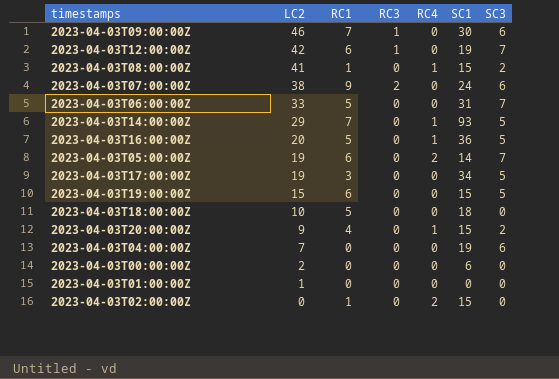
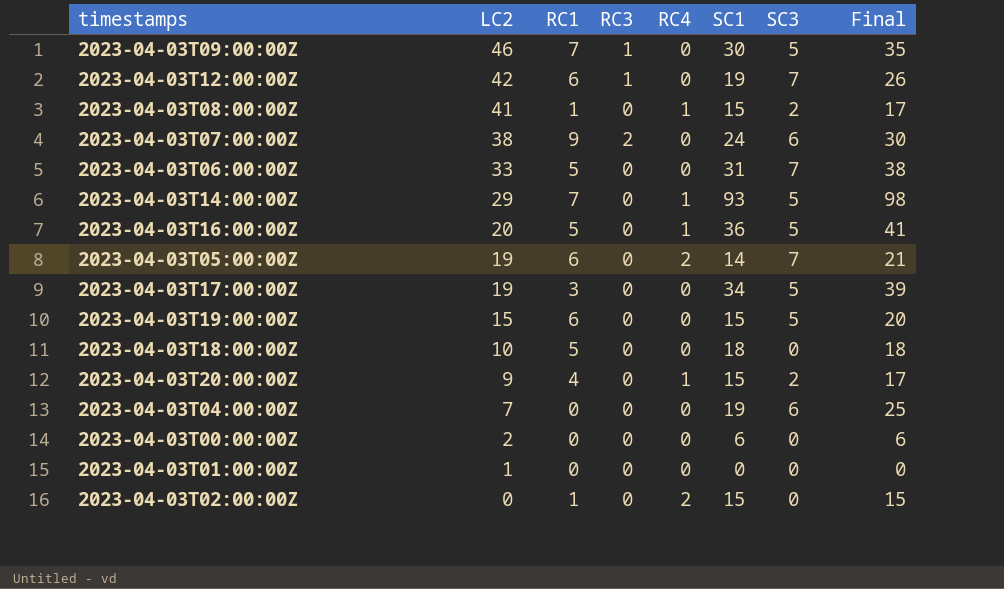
column Final | formula: none -> [SC1] + [SC3]
2023-04-03T09:00:00Z | SC3: 6 -> 5

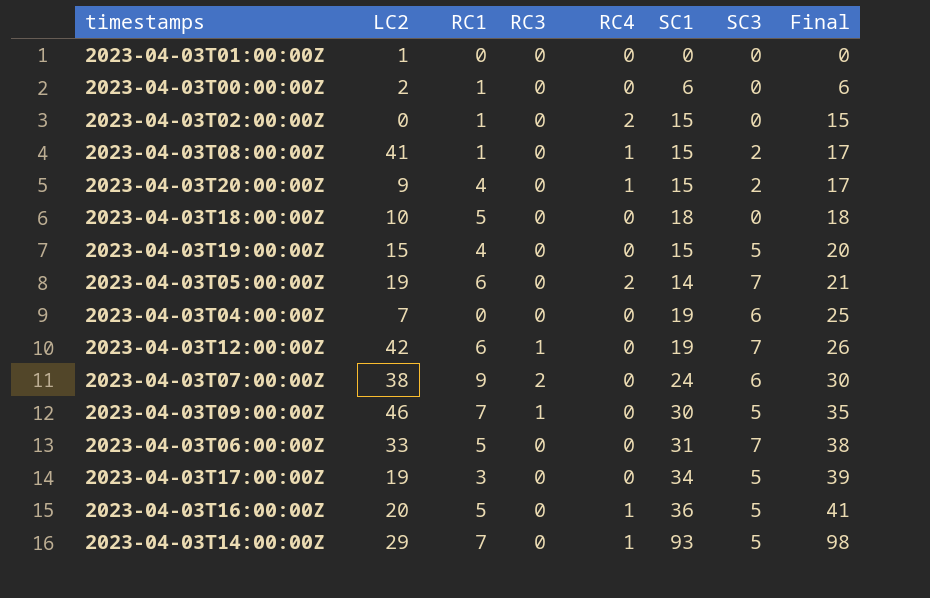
row order: LC2 descending -> Final ascending
2023-04-03T00:00:00Z | RC1: 0 -> 1
2023-04-03T19:00:00Z | RC1: 6 -> 4

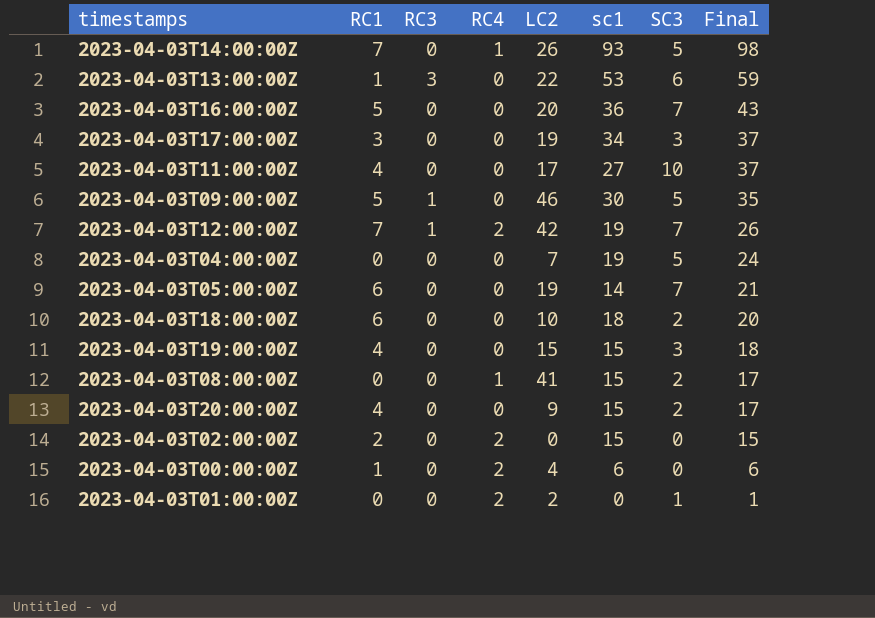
row order: Final ascending -> Final descending
column LC2 | position: 2 -> 5
column name: SC1 -> sc1
row 2023-04-03T07:00:00Z: 38 | 9 | 2 | 0 | 24 | 6 | 30 -> none
row 2023-04-03T06:00:00Z: 33 | 5 | 0 | 0 | 31 | 7 | 38 -> none
2023-04-03T14:00:00Z | LC2: 29 -> 26
row 2023-04-03T13:00:00Z: none -> 1 | 3 | 0 | 22 | 53 | 6 | 59
2023-04-03T16:00:00Z | RC4: 1 -> 0
2023-04-03T16:00:00Z | SC3: 5 -> 7
2023-04-03T16:00:00Z | Final: 41 -> 43
2023-04-03T17:00:00Z | SC3: 5 -> 3
2023-04-03T17:00:00Z | Final: 39 -> 37
row 2023-04-03T11:00:00Z: none -> 4 | 0 | 0 | 17 | 27 | 10 | 37
2023-04-03T09:00:00Z | RC1: 7 -> 5
2023-04-03T12:00:00Z | RC1: 6 -> 7
2023-04-03T12:00:00Z | RC4: 0 -> 2
2023-04-03T04:00:00Z | SC3: 6 -> 5
2023-04-03T04:00:00Z | Final: 25 -> 24
2023-04-03T05:00:00Z | RC4: 2 -> 0
2023-04-03T18:00:00Z | RC1: 5 -> 6
2023-04-03T18:00:00Z | SC3: 0 -> 2
2023-04-03T18:00:00Z | Final: 18 -> 20
2023-04-03T19:00:00Z | SC3: 5 -> 3
2023-04-03T19:00:00Z | Final: 20 -> 18
2023-04-03T08:00:00Z | RC1: 1 -> 0
2023-04-03T20:00:00Z | RC4: 1 -> 0
2023-04-03T02:00:00Z | RC1: 1 -> 2
2023-04-03T00:00:00Z | RC4: 0 -> 2
2023-04-03T00:00:00Z | LC2: 2 -> 4
2023-04-03T01:00:00Z | RC4: 0 -> 2
2023-04-03T01:00:00Z | LC2: 1 -> 2
2023-04-03T01:00:00Z | SC3: 0 -> 1
2023-04-03T01:00:00Z | Final: 0 -> 1

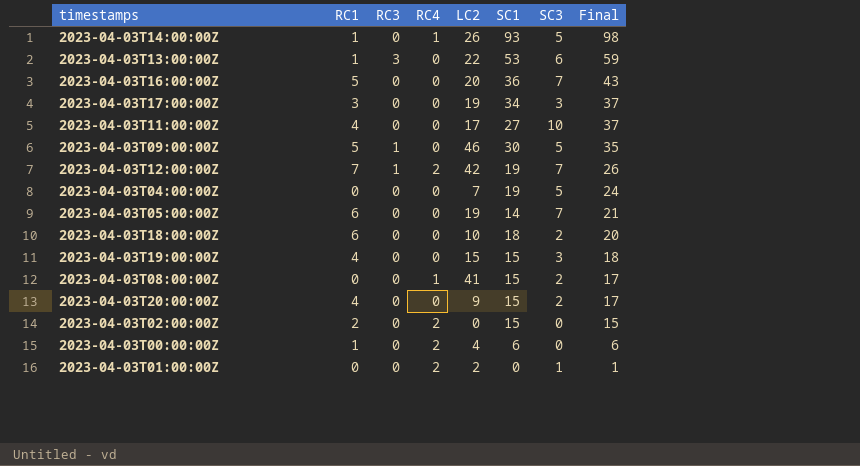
column name: sc1 -> SC1
2023-04-03T14:00:00Z | RC1: 7 -> 1

